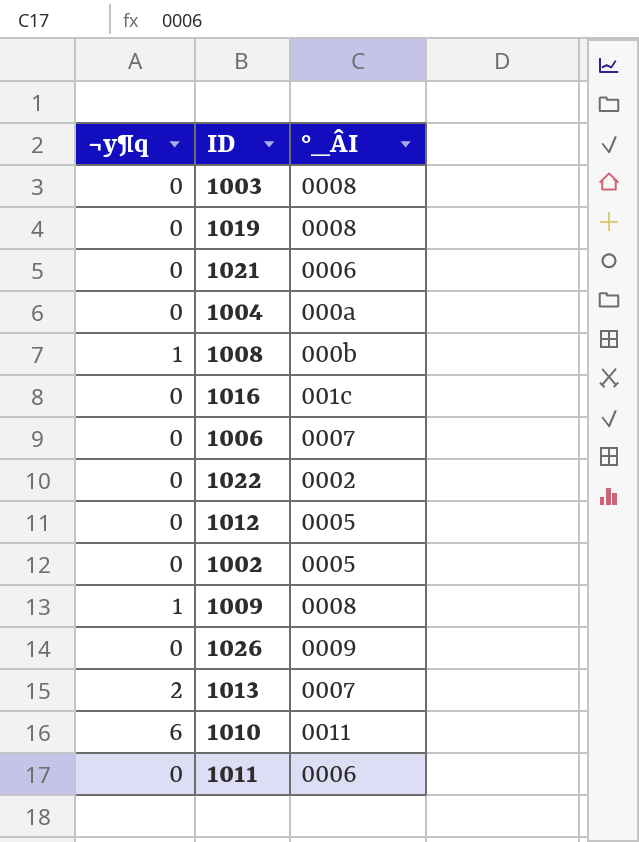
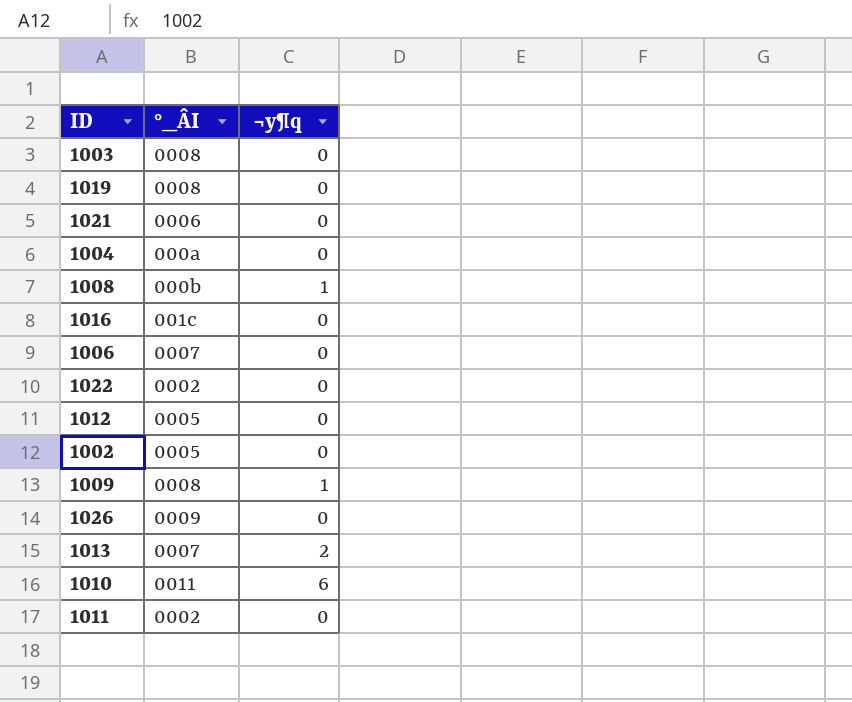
column ¬y¶q | position: 1 -> 3
1011 | °_ÂI: 0006 -> 0002

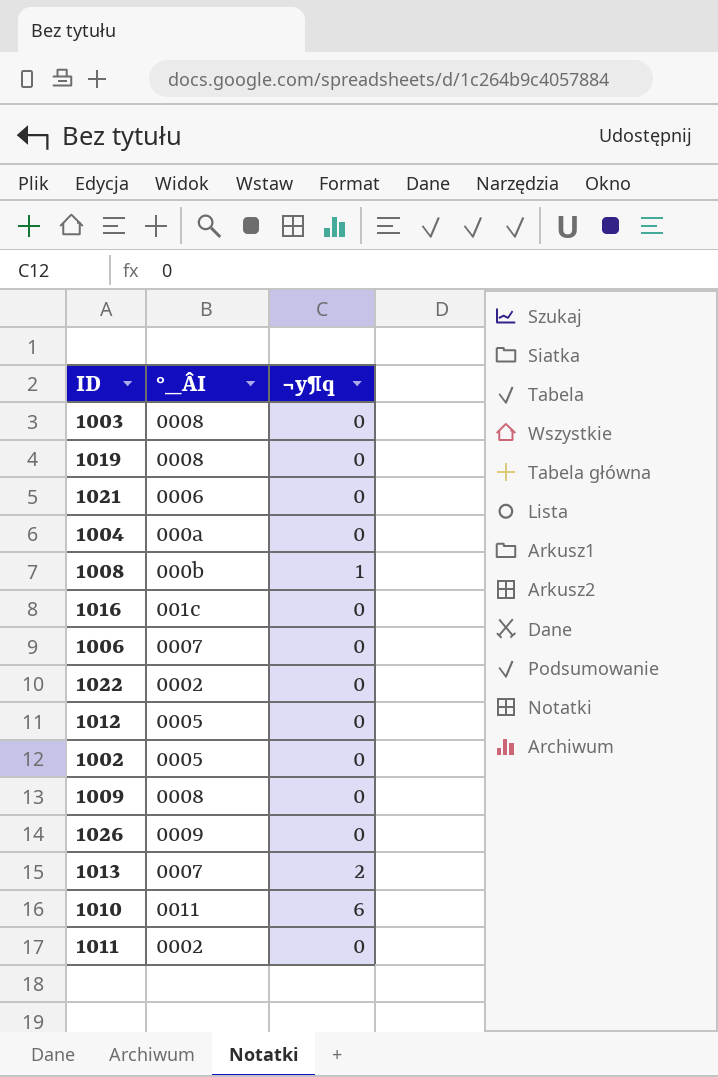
1009 | ¬y¶q: 1 -> 0

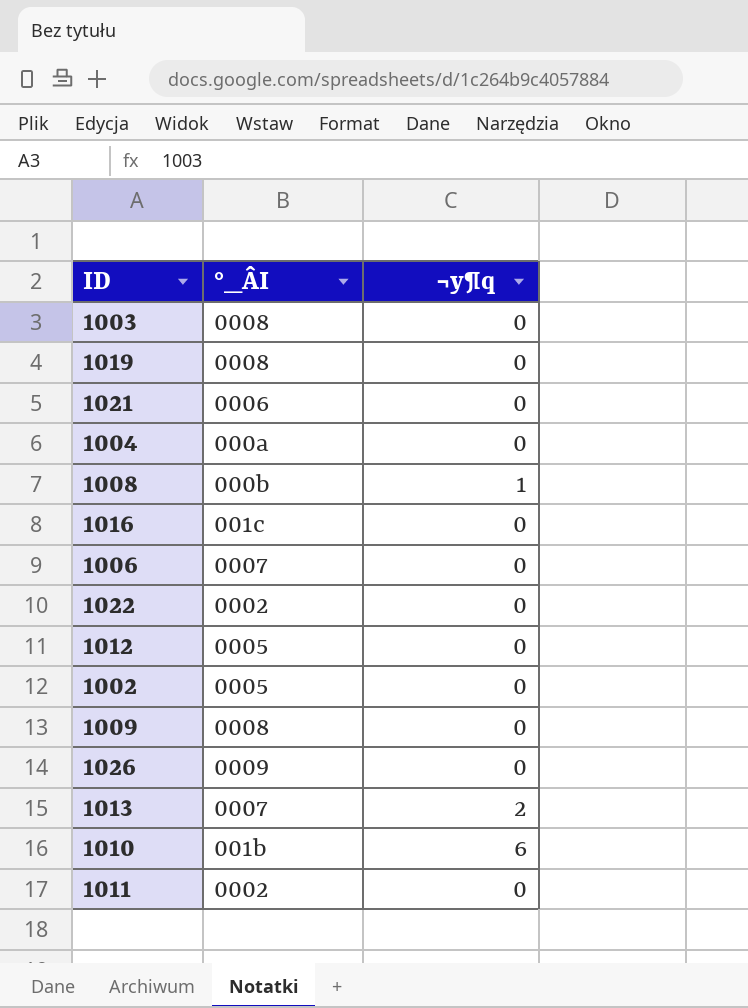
1010 | °_ÂI: 0011 -> 001b

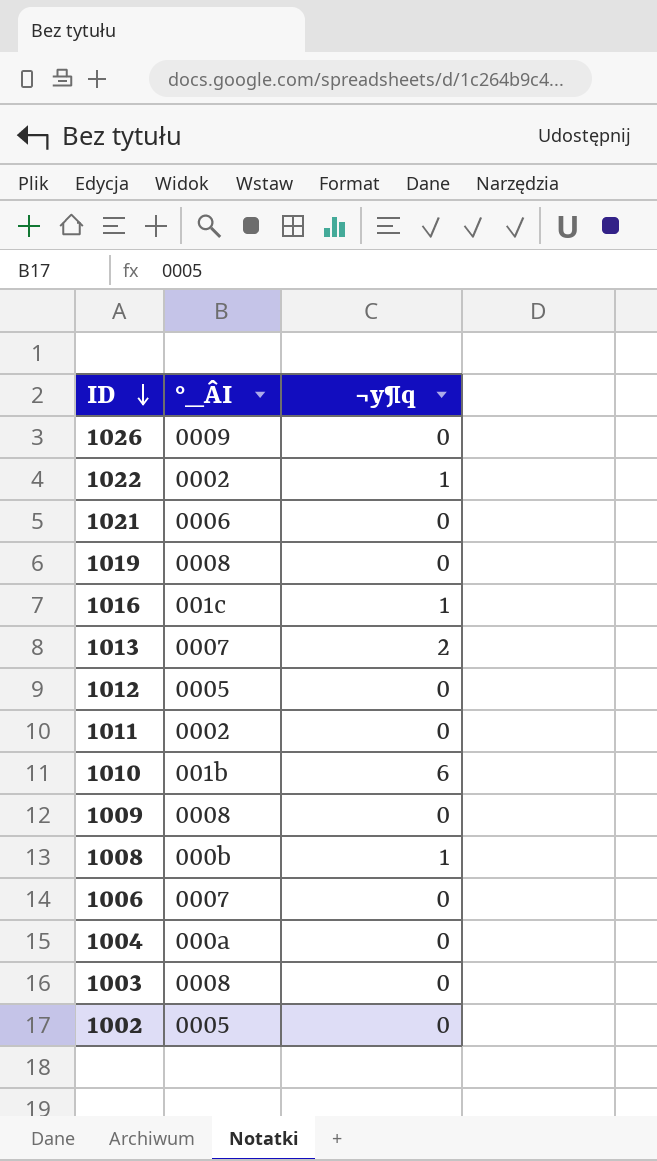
row order: none -> ID descending
1022 | ¬y¶q: 0 -> 1
1016 | ¬y¶q: 0 -> 1

